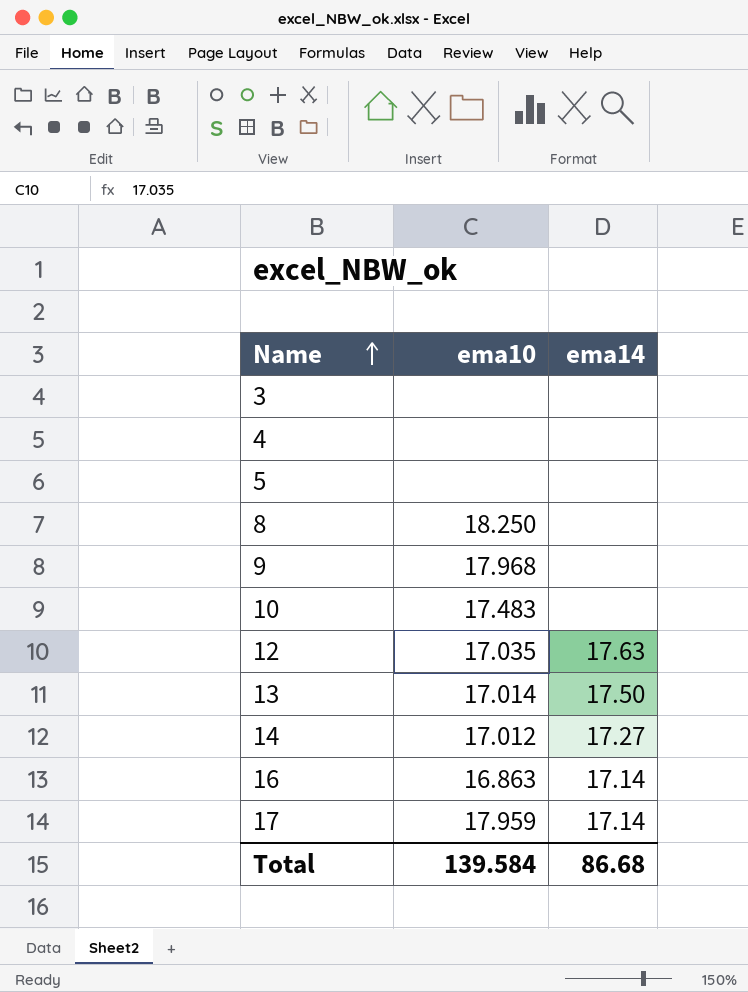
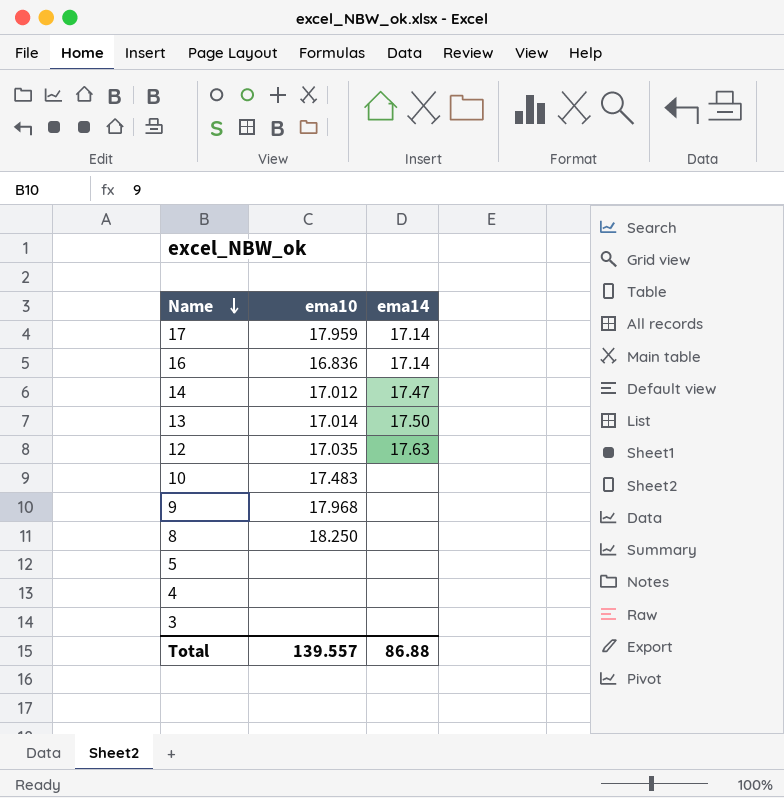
row order: Name ascending -> Name descending
16 | ema10: 16.863 -> 16.836
14 | ema14: 17.27 -> 17.47
Total | ema10: 139.584 -> 139.557
Total | ema14: 86.68 -> 86.88

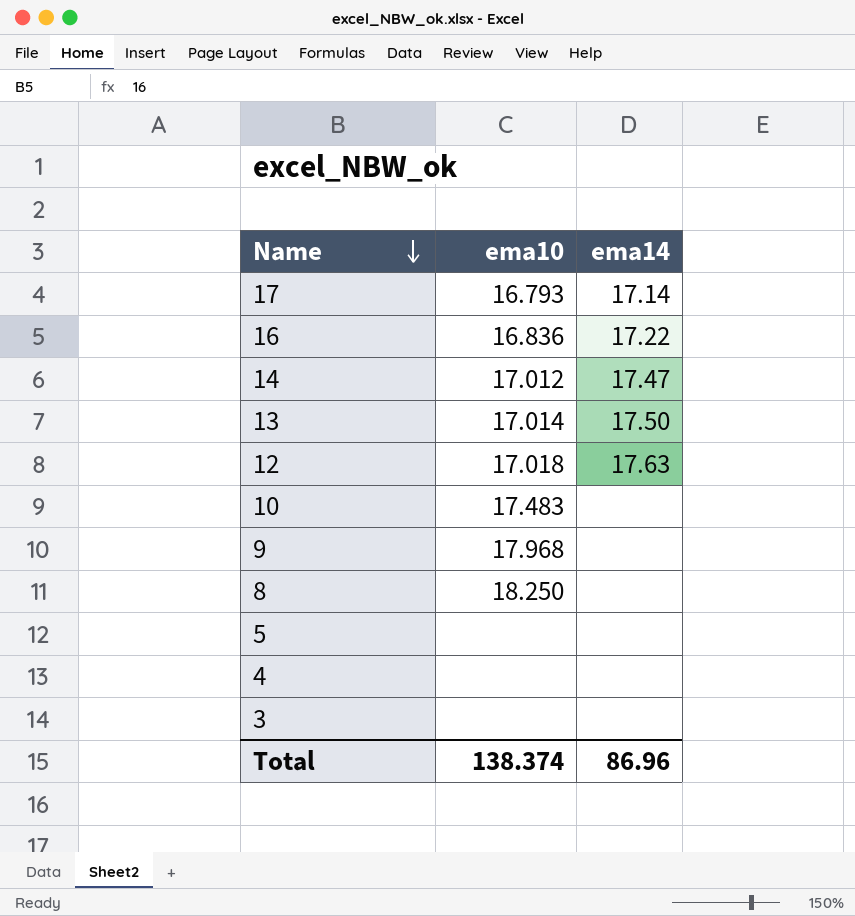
17 | ema10: 17.959 -> 16.793
16 | ema14: 17.14 -> 17.22
12 | ema10: 17.035 -> 17.018
Total | ema10: 139.557 -> 138.374
Total | ema14: 86.88 -> 86.96

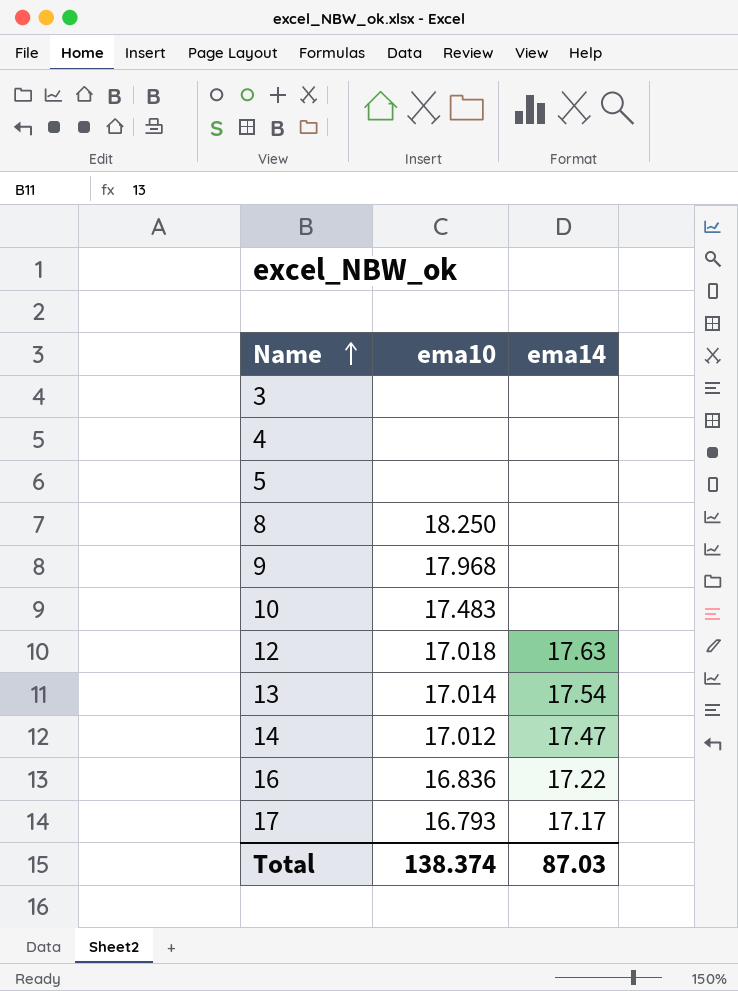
row order: Name descending -> Name ascending
13 | ema14: 17.50 -> 17.54
17 | ema14: 17.14 -> 17.17
Total | ema14: 86.96 -> 87.03

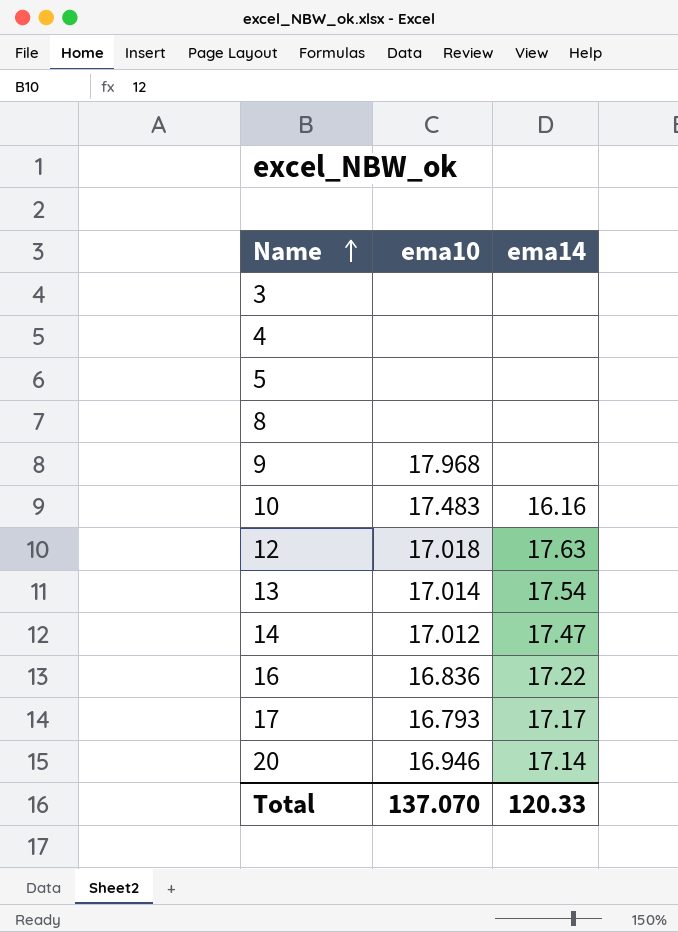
8 | ema10: 18.250 -> none
10 | ema14: none -> 16.16
row 20: none -> 16.946 | 17.14
Total | ema10: 138.374 -> 137.070
Total | ema14: 87.03 -> 120.33

